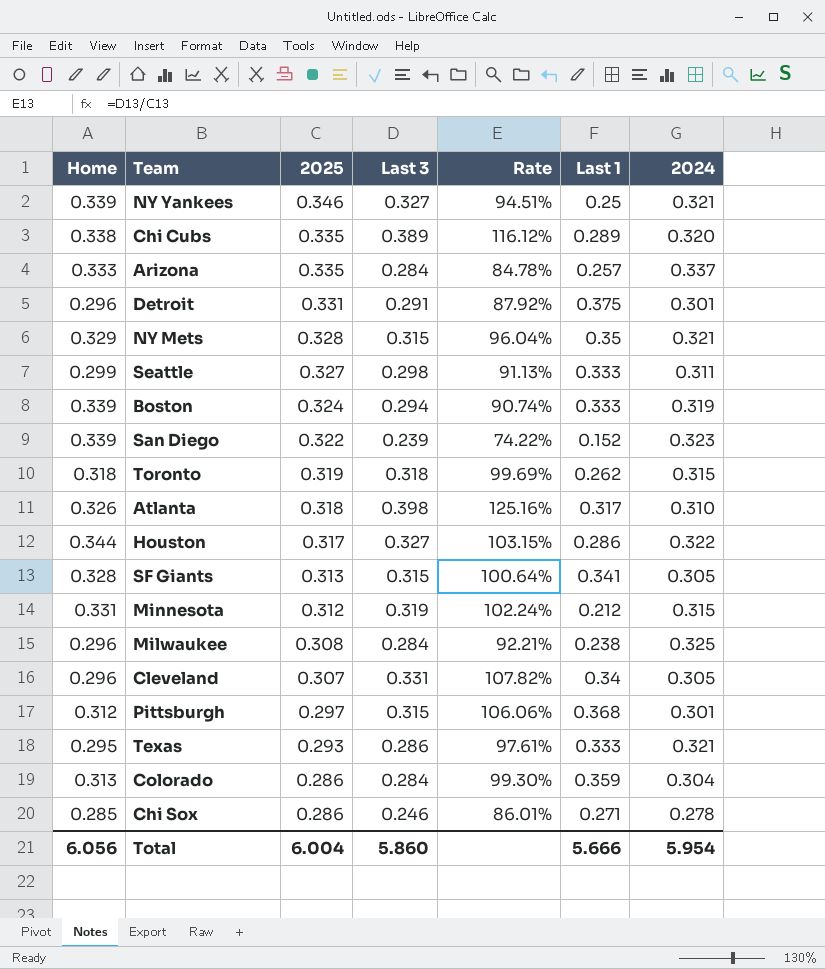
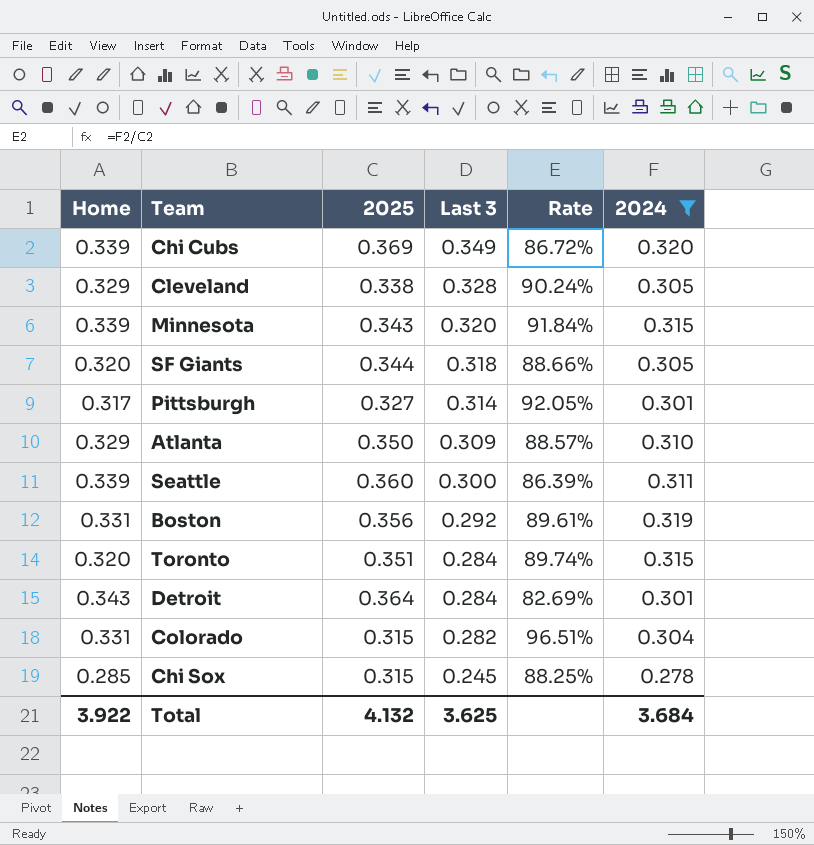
filter: none -> 2024 <= 0.320
row order: 2025 descending -> Last 3 descending
column Last 1 | position: 6 -> none
column Rate | formula: [Last 3] / [2025] -> [2024] / [2025]
Chi Cubs | Home: 0.338 -> 0.339
Chi Cubs | 2025: 0.335 -> 0.369
Chi Cubs | Last 3: 0.389 -> 0.349
Cleveland | Home: 0.296 -> 0.329
Cleveland | 2025: 0.307 -> 0.338
Cleveland | Last 3: 0.331 -> 0.328
Minnesota | Home: 0.331 -> 0.339
Minnesota | 2025: 0.312 -> 0.343
Minnesota | Last 3: 0.319 -> 0.320
SF Giants | Home: 0.328 -> 0.320
SF Giants | 2025: 0.313 -> 0.344
SF Giants | Last 3: 0.315 -> 0.318
Pittsburgh | Home: 0.312 -> 0.317
Pittsburgh | 2025: 0.297 -> 0.327
Pittsburgh | Last 3: 0.315 -> 0.314
Atlanta | Home: 0.326 -> 0.329
Atlanta | 2025: 0.318 -> 0.350
Atlanta | Last 3: 0.398 -> 0.309
Seattle | Home: 0.299 -> 0.339
Seattle | 2025: 0.327 -> 0.360
Seattle | Last 3: 0.298 -> 0.300
Boston | Home: 0.339 -> 0.331
Boston | 2025: 0.324 -> 0.356
Boston | Last 3: 0.294 -> 0.292
Toronto | Home: 0.318 -> 0.320
Toronto | 2025: 0.319 -> 0.351
Toronto | Last 3: 0.318 -> 0.284
Detroit | Home: 0.296 -> 0.343
Detroit | 2025: 0.331 -> 0.364
Detroit | Last 3: 0.291 -> 0.284
Colorado | Home: 0.313 -> 0.331
Colorado | 2025: 0.286 -> 0.315
Colorado | Last 3: 0.284 -> 0.282
Chi Sox | 2025: 0.286 -> 0.315
Chi Sox | Last 3: 0.246 -> 0.245
Total | Home: 6.056 -> 3.922
Total | 2025: 6.004 -> 4.132
Total | Last 3: 5.860 -> 3.625
Total | 2024: 5.954 -> 3.684

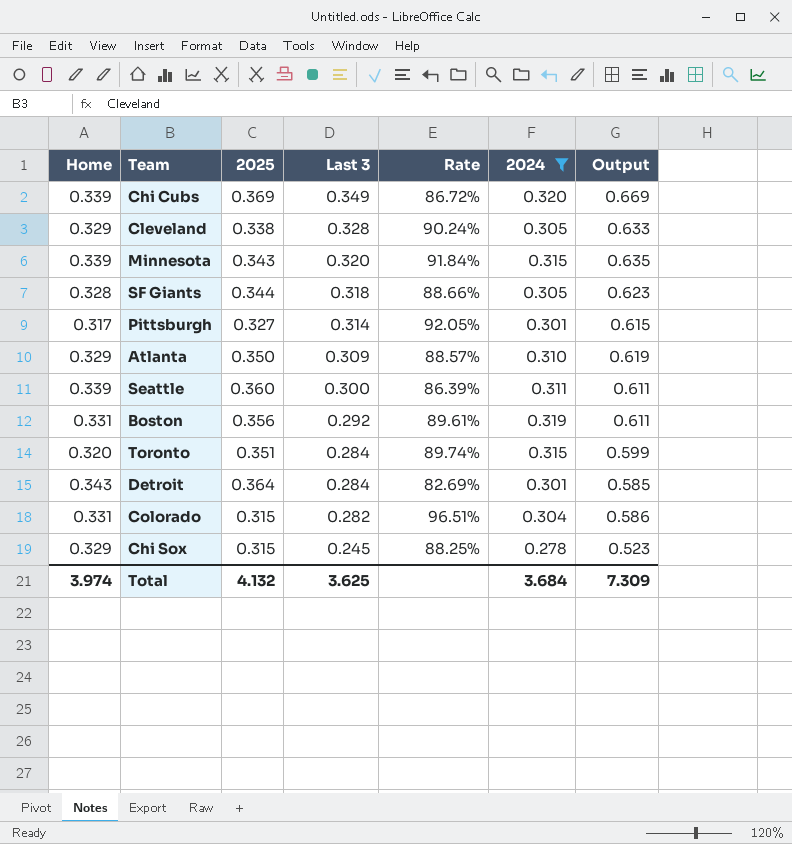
column Output | formula: none -> [Last 3] + [2024]
SF Giants | Home: 0.320 -> 0.328
Chi Sox | Home: 0.285 -> 0.329
Total | Home: 3.922 -> 3.974

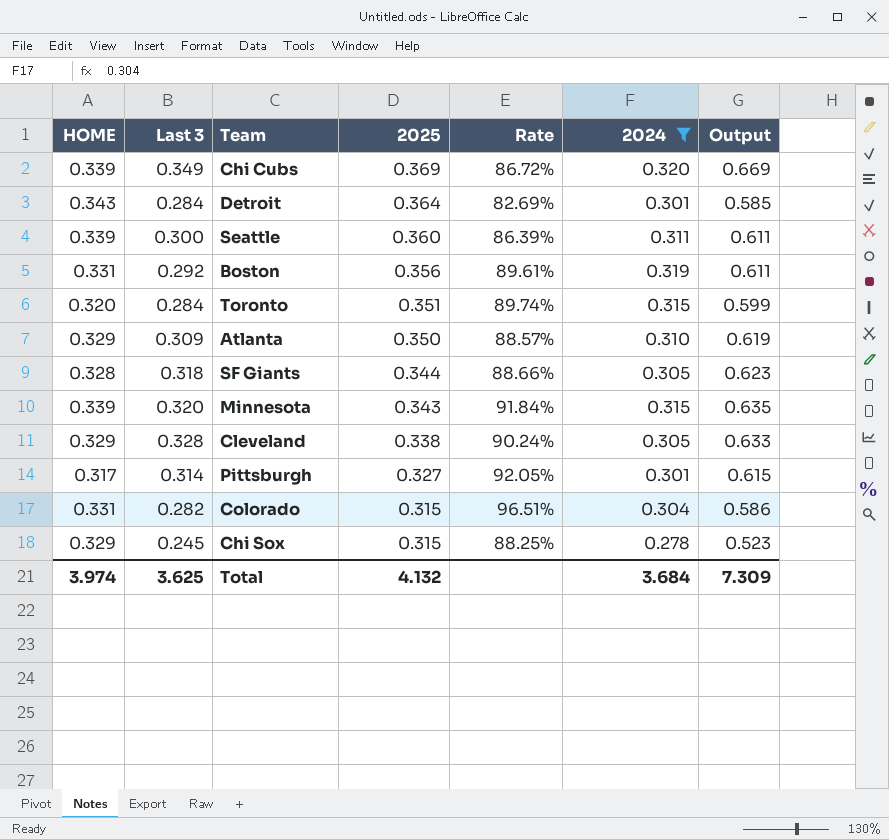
row order: Last 3 descending -> 2025 descending
column name: Home -> HOME
column Last 3 | position: 4 -> 2

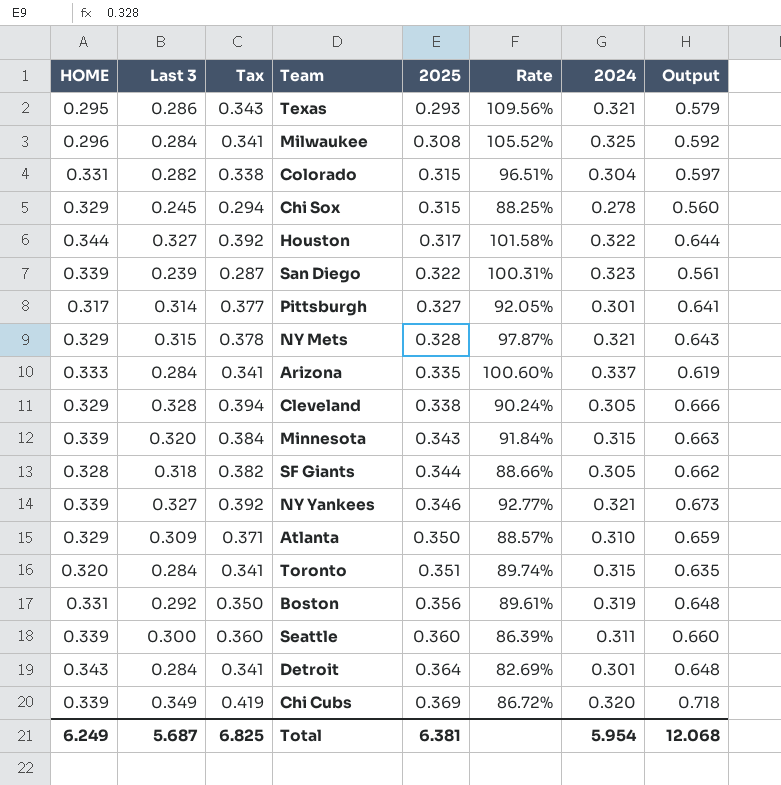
filter: 2024 <= 0.320 -> none
row order: 2025 descending -> 2025 ascending
column Tax | formula: none -> [Last 3] * 1.2
column Output | formula: [Last 3] + [2024] -> [Last 3] + [2025]
Total | HOME: 3.974 -> 6.249
Total | Last 3: 3.625 -> 5.687
Total | 2025: 4.132 -> 6.381
Total | 2024: 3.684 -> 5.954
Total | Output: 7.309 -> 12.068

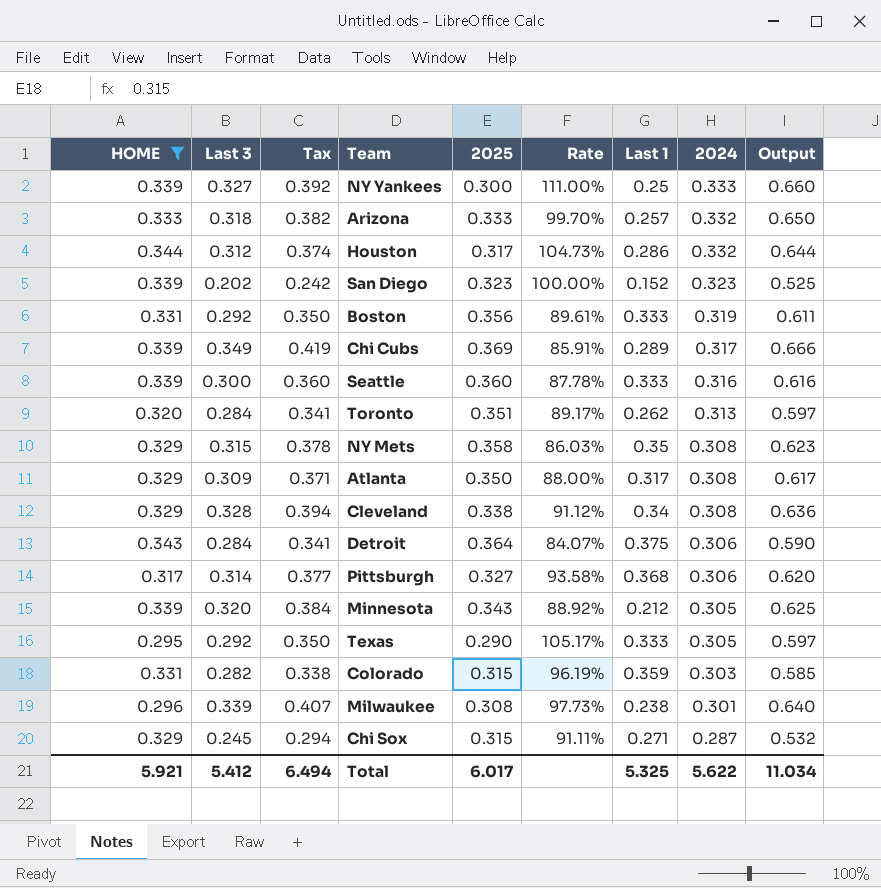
filter: none -> HOME != 0.328
row order: 2025 ascending -> 2024 descending
column Last 1 | position: none -> 7
column Output | formula: [Last 3] + [2025] -> [Last 3] + [2024]
NY Yankees | 2025: 0.346 -> 0.300
NY Yankees | Rate: 92.77% -> 111.00%
NY Yankees | 2024: 0.321 -> 0.333
Arizona | Last 3: 0.284 -> 0.318
Arizona | Tax: 0.341 -> 0.382
Arizona | 2025: 0.335 -> 0.333
Arizona | Rate: 100.60% -> 99.70%
Arizona | 2024: 0.337 -> 0.332
Houston | Last 3: 0.327 -> 0.312
Houston | Tax: 0.392 -> 0.374
Houston | Rate: 101.58% -> 104.73%
Houston | 2024: 0.322 -> 0.332
San Diego | Last 3: 0.239 -> 0.202
San Diego | Tax: 0.287 -> 0.242
San Diego | 2025: 0.322 -> 0.323
San Diego | Rate: 100.31% -> 100.00%
Chi Cubs | Rate: 86.72% -> 85.91%
Chi Cubs | 2024: 0.320 -> 0.317
Seattle | Rate: 86.39% -> 87.78%
Seattle | 2024: 0.311 -> 0.316
Toronto | Rate: 89.74% -> 89.17%
Toronto | 2024: 0.315 -> 0.313
NY Mets | 2025: 0.328 -> 0.358
NY Mets | Rate: 97.87% -> 86.03%
NY Mets | 2024: 0.321 -> 0.308
Atlanta | Rate: 88.57% -> 88.00%
Atlanta | 2024: 0.310 -> 0.308
Cleveland | Rate: 90.24% -> 91.12%
Cleveland | 2024: 0.305 -> 0.308
Detroit | Rate: 82.69% -> 84.07%
Detroit | 2024: 0.301 -> 0.306
Pittsburgh | Rate: 92.05% -> 93.58%
Pittsburgh | 2024: 0.301 -> 0.306
Minnesota | Rate: 91.84% -> 88.92%
Minnesota | 2024: 0.315 -> 0.305
Texas | Last 3: 0.286 -> 0.292
Texas | Tax: 0.343 -> 0.350
Texas | 2025: 0.293 -> 0.290
Texas | Rate: 109.56% -> 105.17%
Texas | 2024: 0.321 -> 0.305
Colorado | Rate: 96.51% -> 96.19%
Colorado | 2024: 0.304 -> 0.303
Milwaukee | Last 3: 0.284 -> 0.339
Milwaukee | Tax: 0.341 -> 0.407
Milwaukee | Rate: 105.52% -> 97.73%
Milwaukee | 2024: 0.325 -> 0.301
Chi Sox | Rate: 88.25% -> 91.11%
Chi Sox | 2024: 0.278 -> 0.287
Total | HOME: 6.249 -> 5.921
Total | Last 3: 5.687 -> 5.412
Total | Tax: 6.825 -> 6.494
Total | 2025: 6.381 -> 6.017
Total | 2024: 5.954 -> 5.622
Total | Output: 12.068 -> 11.034

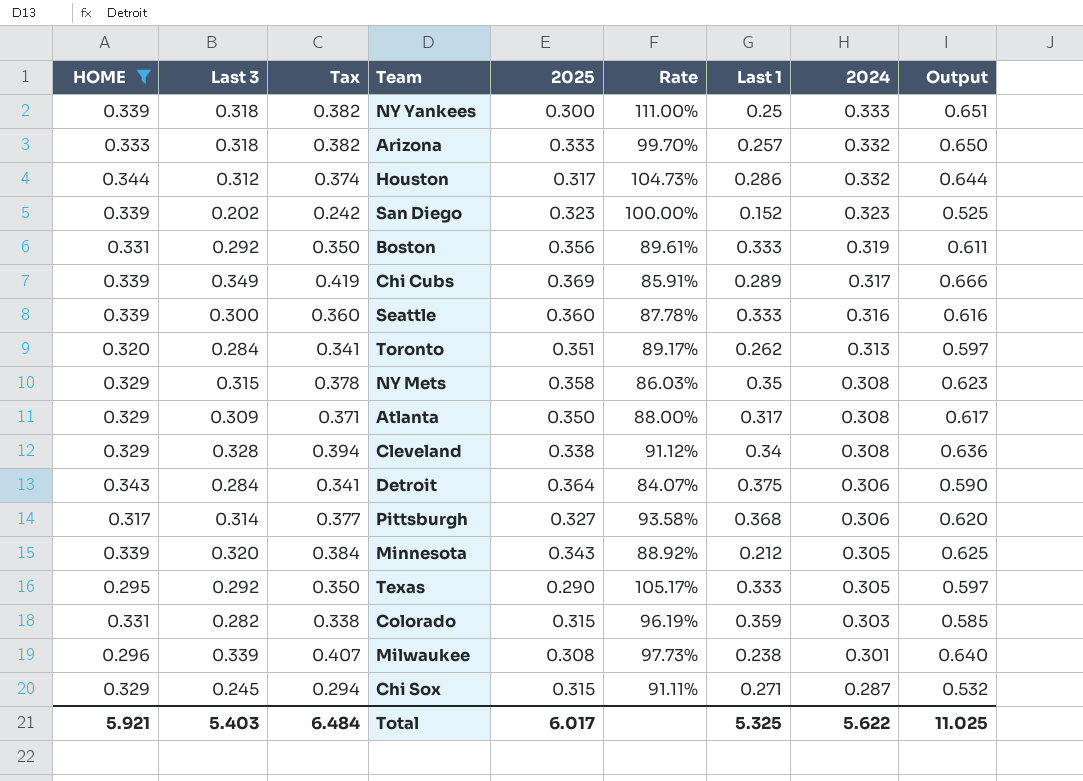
NY Yankees | Last 3: 0.327 -> 0.318
NY Yankees | Tax: 0.392 -> 0.382
NY Yankees | Output: 0.660 -> 0.651
Total | Last 3: 5.412 -> 5.403
Total | Tax: 6.494 -> 6.484
Total | Output: 11.034 -> 11.025

